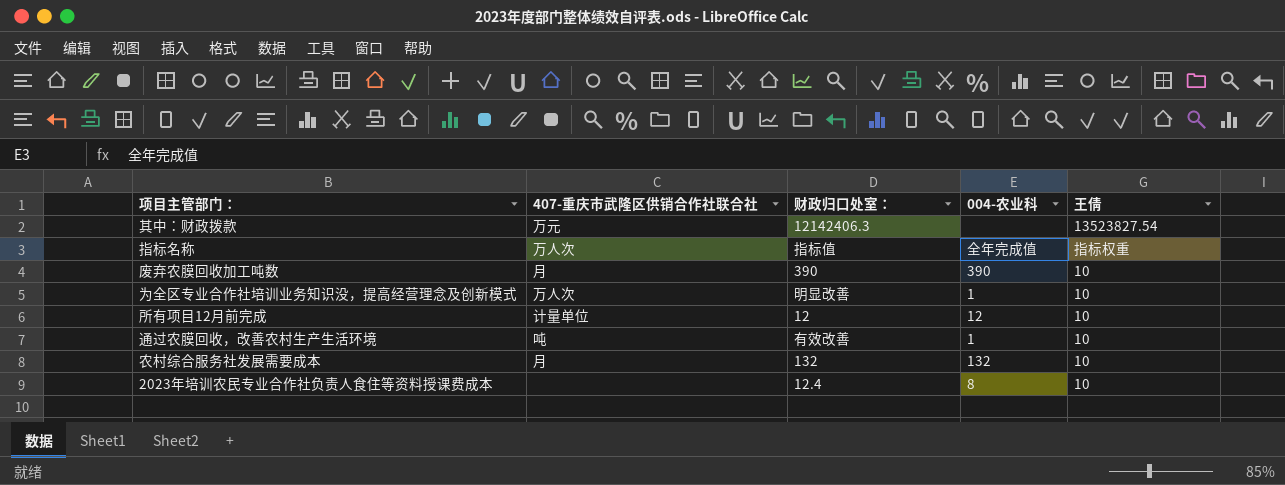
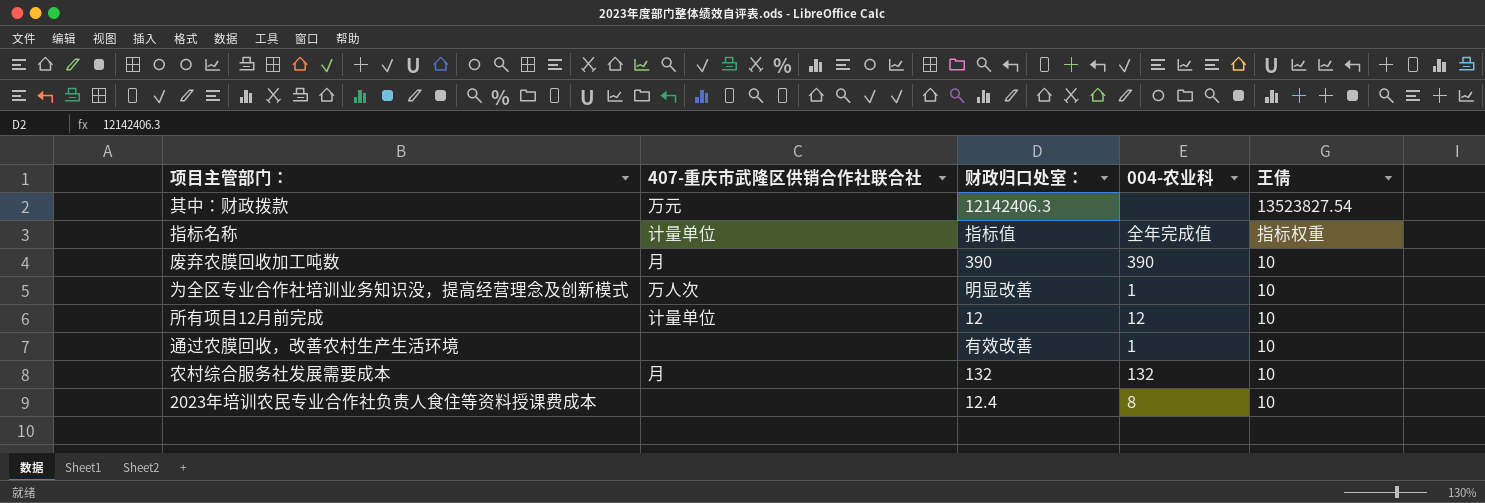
指标名称 | 407-重庆市武隆区供销合作社联合社: 万人次 -> 计量单位
通过农膜回收，改善农村生产生活环境 | 407-重庆市武隆区供销合作社联合社: 吨 -> none

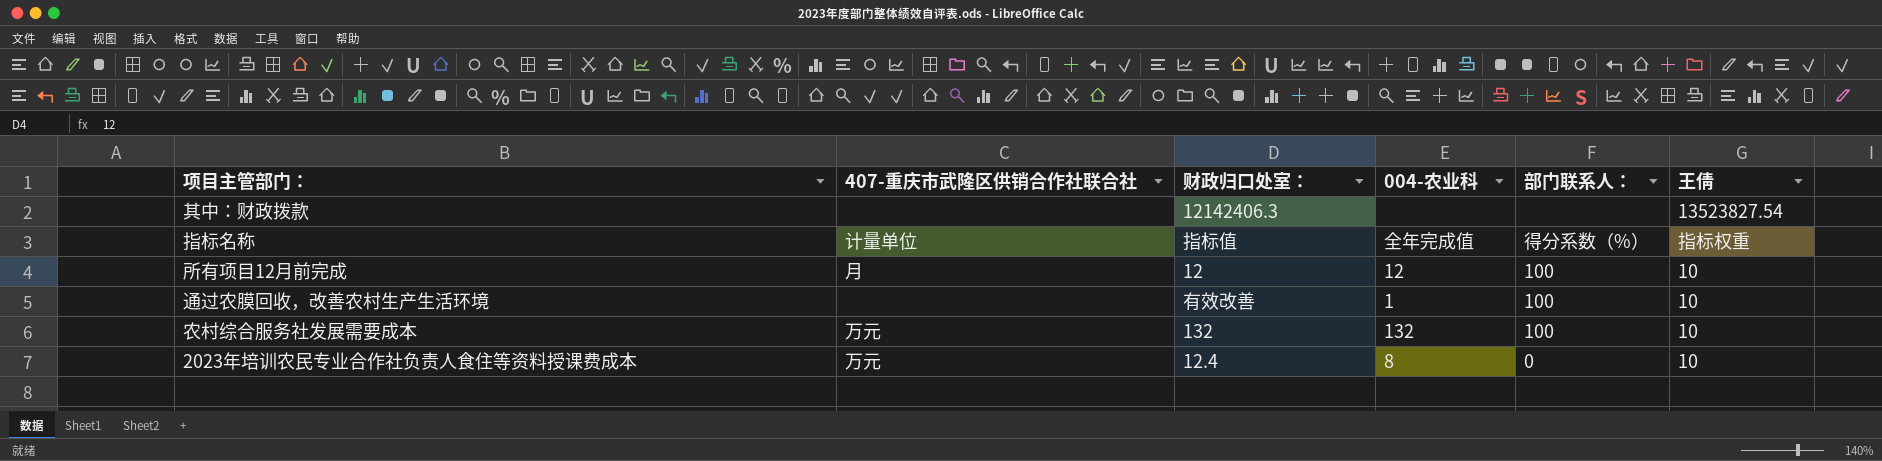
column 部门联系人： | position: none -> 5
row 废弃农膜回收加工吨数: 月 | 390 | 390 | 10 -> none
row 为全区专业合作社培训业务知识没，提高经营理念及创新模式: 万人次 | 明显改善 | 1 | 10 -> none
其中：财政拨款 | 407-重庆市武隆区供销合作社联合社: 万元 -> none
所有项目12月前完成 | 407-重庆市武隆区供销合作社联合社: 计量单位 -> 月
农村综合服务社发展需要成本 | 407-重庆市武隆区供销合作社联合社: 月 -> 万元
2023年培训农民专业合作社负责人食住等资料授课费成本 | 407-重庆市武隆区供销合作社联合社: none -> 万元

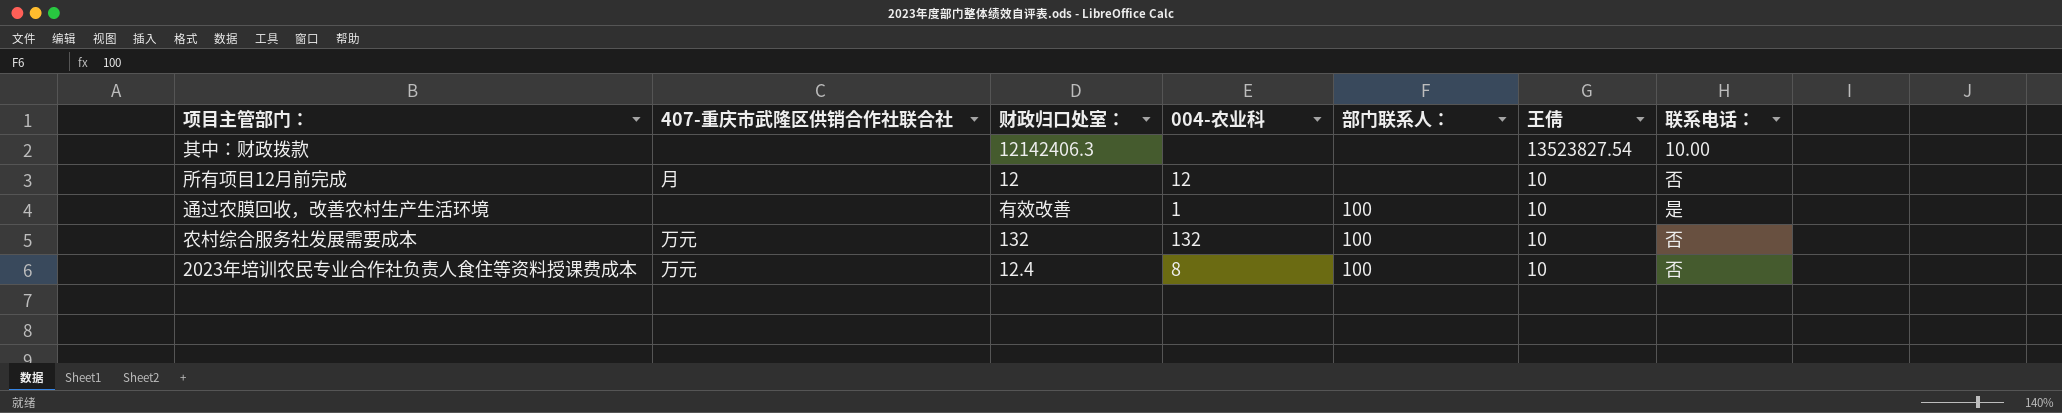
column 联系电话： | position: none -> 7
row 指标名称: 计量单位 | 指标值 | 全年完成值 | 得分系数（%） | 指标权重 -> none
所有项目12月前完成 | 部门联系人：: 100 -> none
2023年培训农民专业合作社负责人食住等资料授课费成本 | 部门联系人：: 0 -> 100

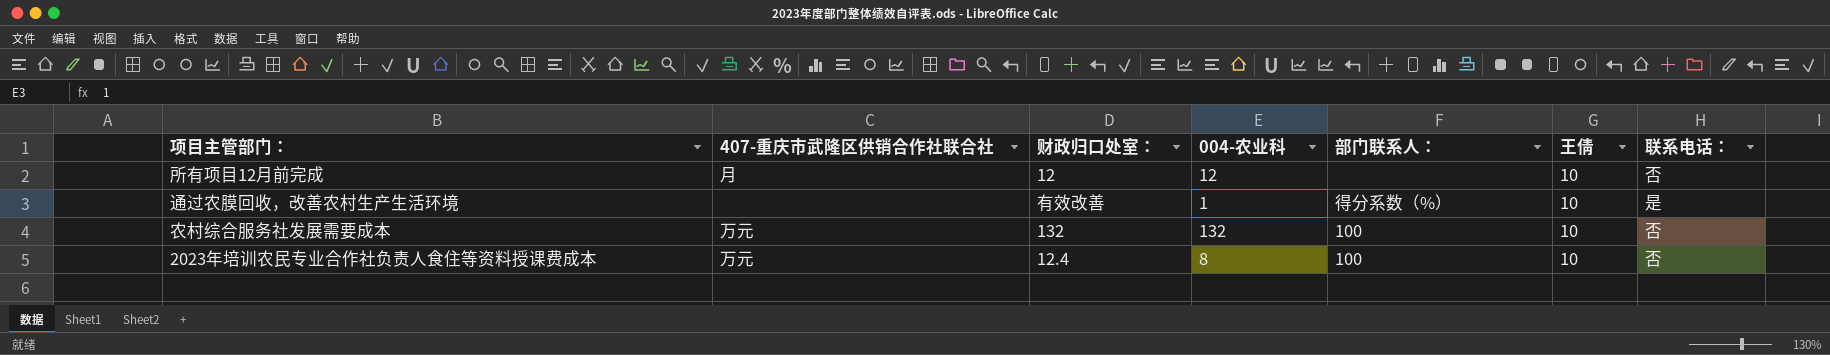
row 其中：财政拨款: none | 12142406.3 | none | none | 13523827.54 | 10.00 -> none
通过农膜回收，改善农村生产生活环境 | 部门联系人：: 100 -> 得分系数（%）

